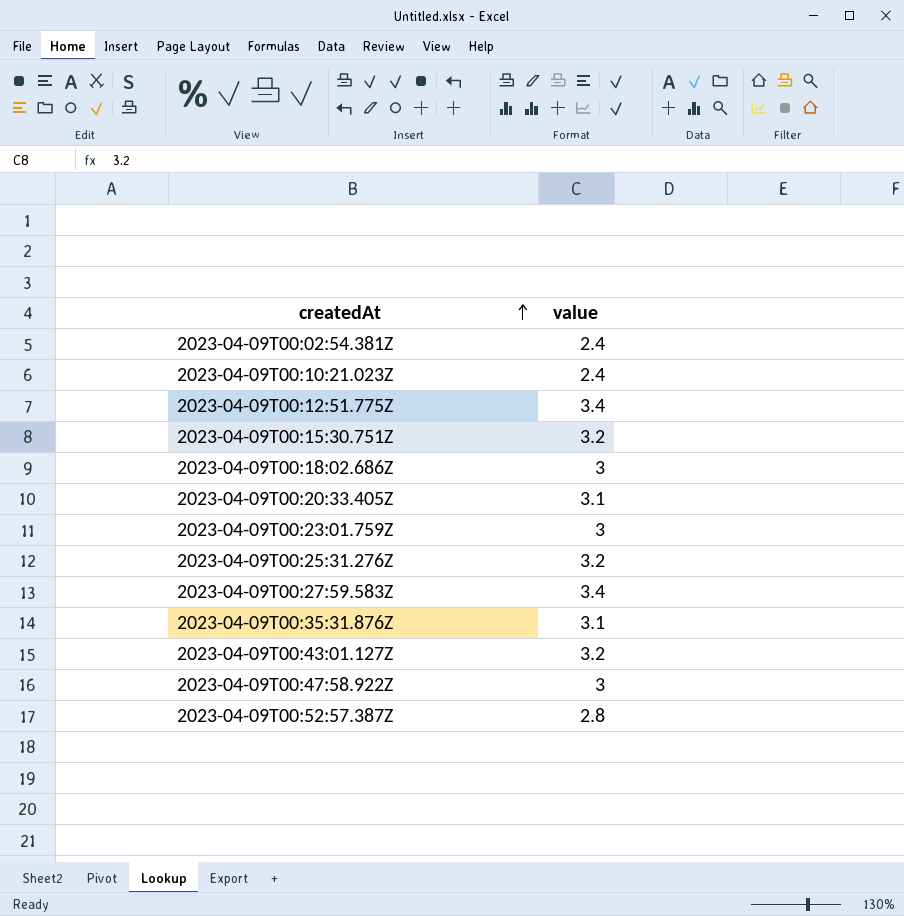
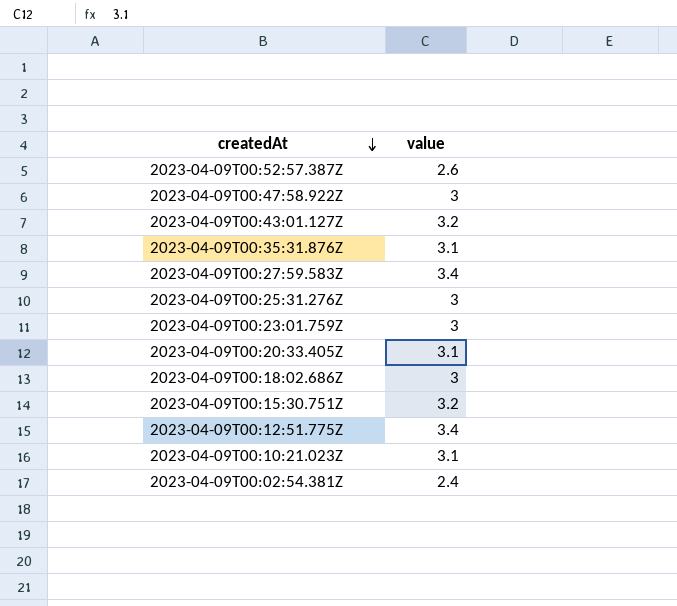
row order: createdAt ascending -> createdAt descending
2023-04-09T00:52:57.387Z | value: 2.8 -> 2.6
2023-04-09T00:25:31.276Z | value: 3.2 -> 3
2023-04-09T00:10:21.023Z | value: 2.4 -> 3.1

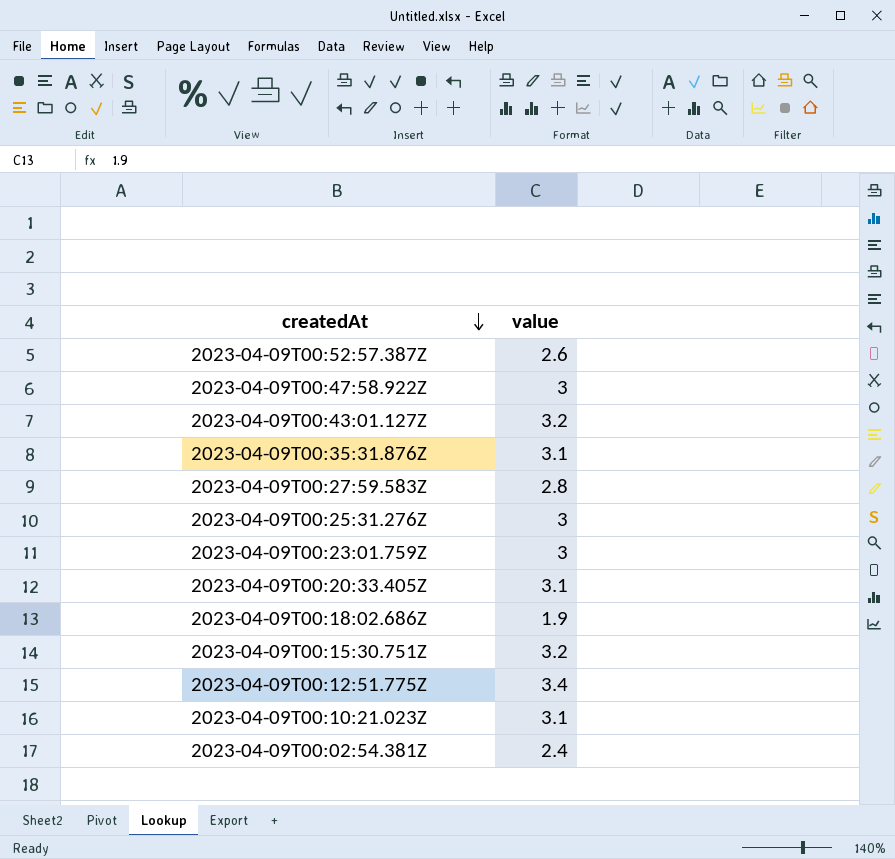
2023-04-09T00:27:59.583Z | value: 3.4 -> 2.8
2023-04-09T00:18:02.686Z | value: 3 -> 1.9

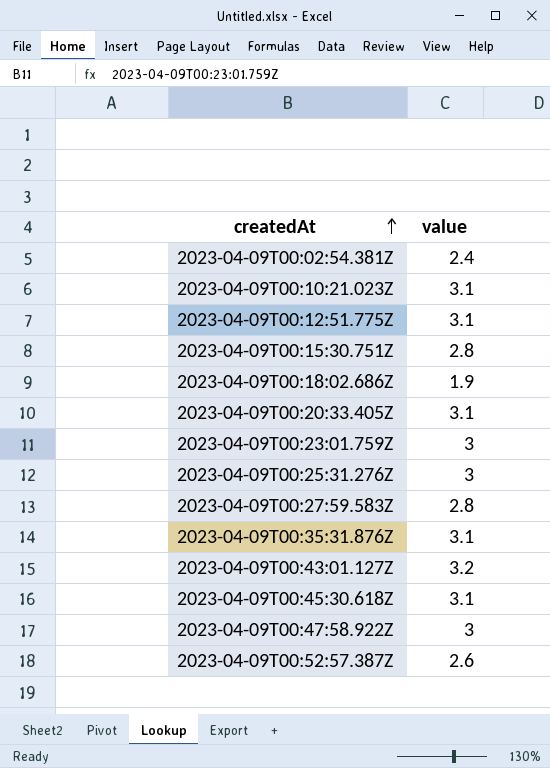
row order: createdAt descending -> createdAt ascending
2023-04-09T00:12:51.775Z | value: 3.4 -> 3.1
2023-04-09T00:15:30.751Z | value: 3.2 -> 2.8
row 2023-04-09T00:45:30.618Z: none -> 3.1

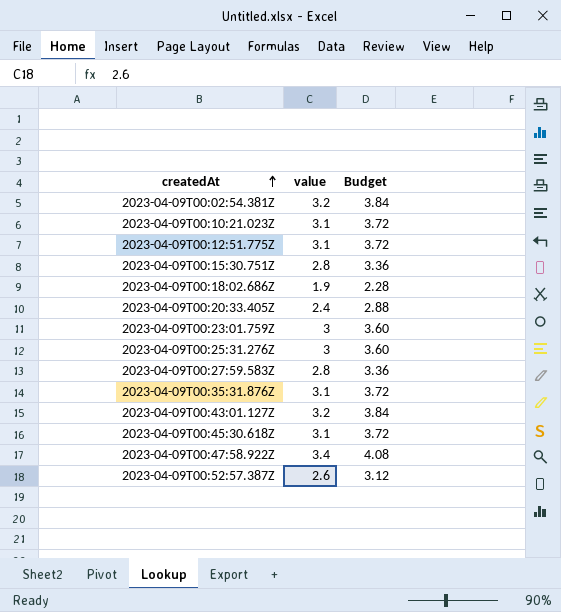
column Budget | formula: none -> [value] * 1.2
2023-04-09T00:02:54.381Z | value: 2.4 -> 3.2
2023-04-09T00:20:33.405Z | value: 3.1 -> 2.4
2023-04-09T00:47:58.922Z | value: 3 -> 3.4

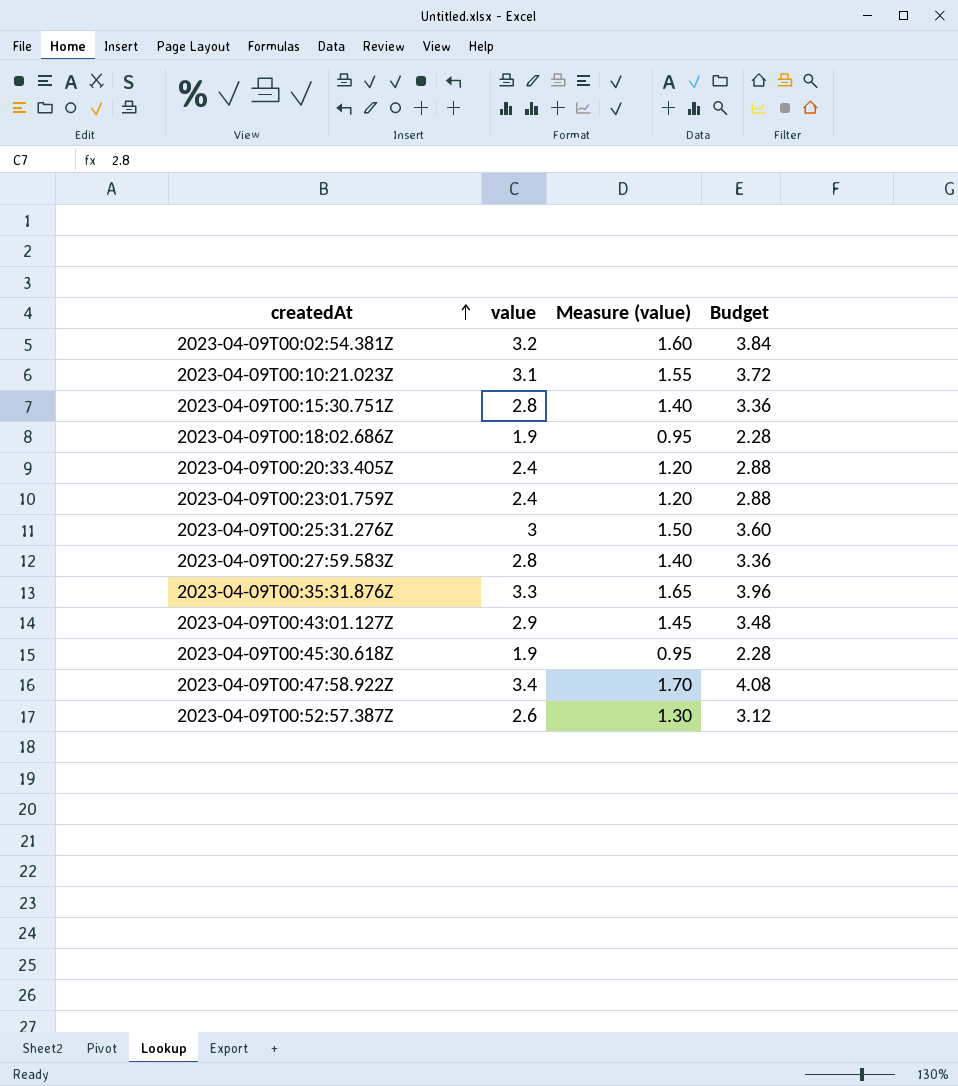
column Measure (value) | formula: none -> [value] * 0.5
row 2023-04-09T00:12:51.775Z: 3.1 | 3.72 -> none
2023-04-09T00:23:01.759Z | value: 3 -> 2.4
2023-04-09T00:23:01.759Z | Budget: 3.60 -> 2.88
2023-04-09T00:35:31.876Z | value: 3.1 -> 3.3
2023-04-09T00:35:31.876Z | Budget: 3.72 -> 3.96
2023-04-09T00:43:01.127Z | value: 3.2 -> 2.9
2023-04-09T00:43:01.127Z | Budget: 3.84 -> 3.48
2023-04-09T00:45:30.618Z | value: 3.1 -> 1.9
2023-04-09T00:45:30.618Z | Budget: 3.72 -> 2.28

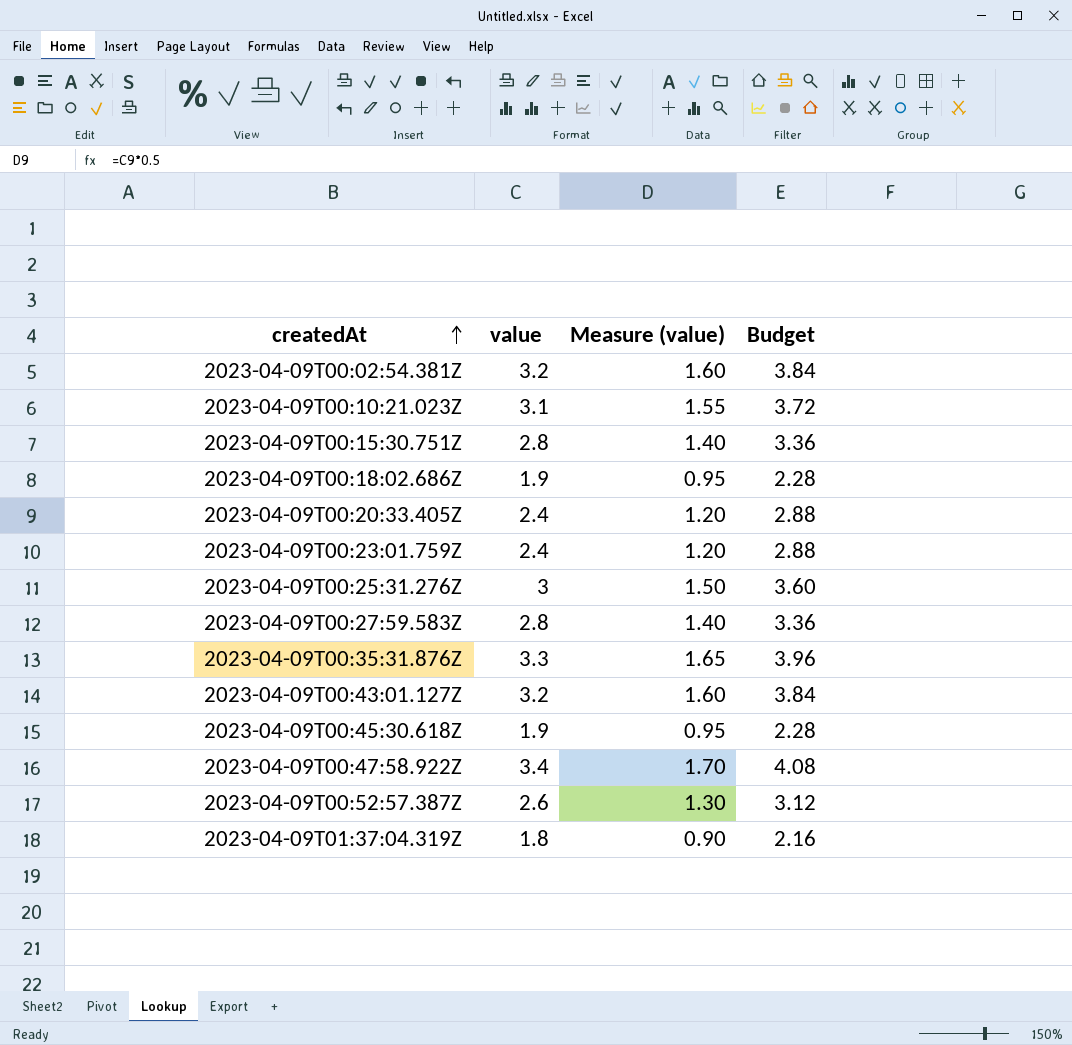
2023-04-09T00:43:01.127Z | value: 2.9 -> 3.2
2023-04-09T00:43:01.127Z | Measure (value): 1.45 -> 1.60
2023-04-09T00:43:01.127Z | Budget: 3.48 -> 3.84
row 2023-04-09T01:37:04.319Z: none -> 1.8 | 0.90 | 2.16

